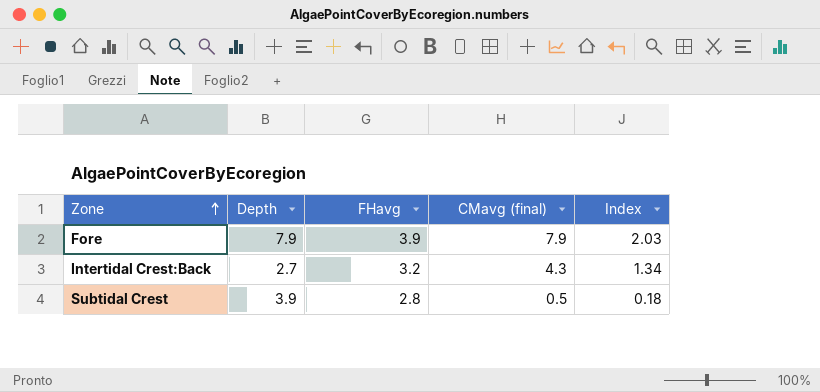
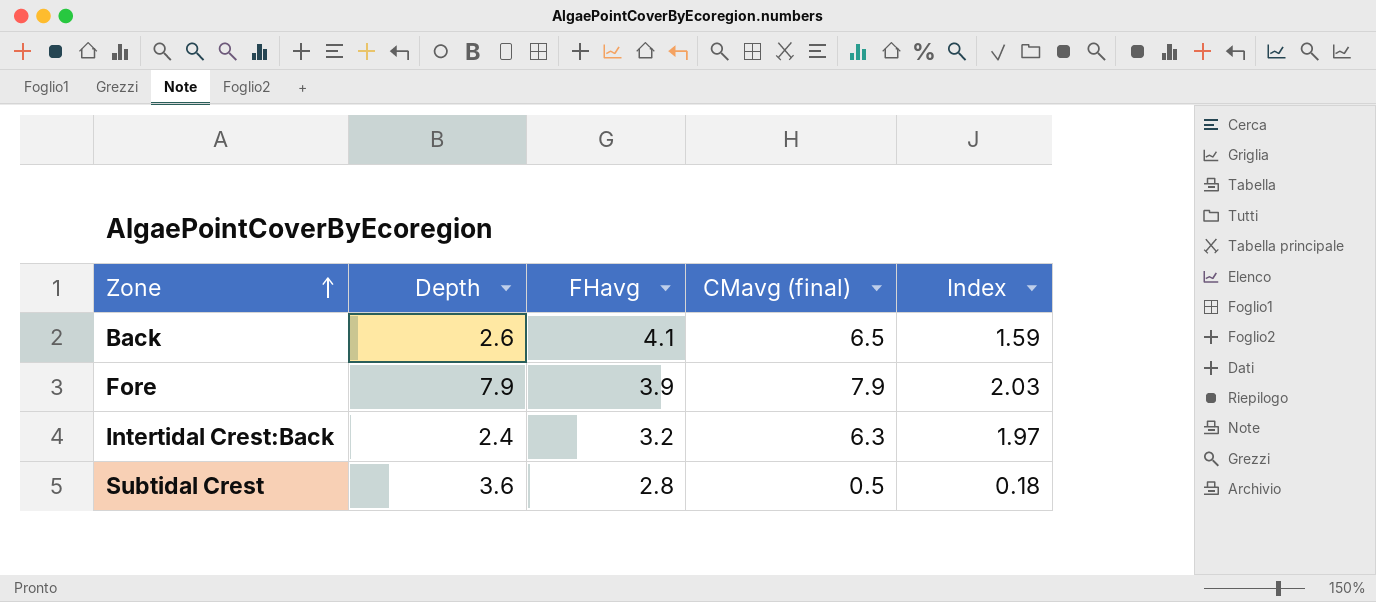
row Back: none -> 2.6 | 4.1 | 6.5 | 1.59
Intertidal Crest:Back | Depth: 2.7 -> 2.4
Intertidal Crest:Back | CMavg (final): 4.3 -> 6.3
Intertidal Crest:Back | Index: 1.34 -> 1.97
Subtidal Crest | Depth: 3.9 -> 3.6

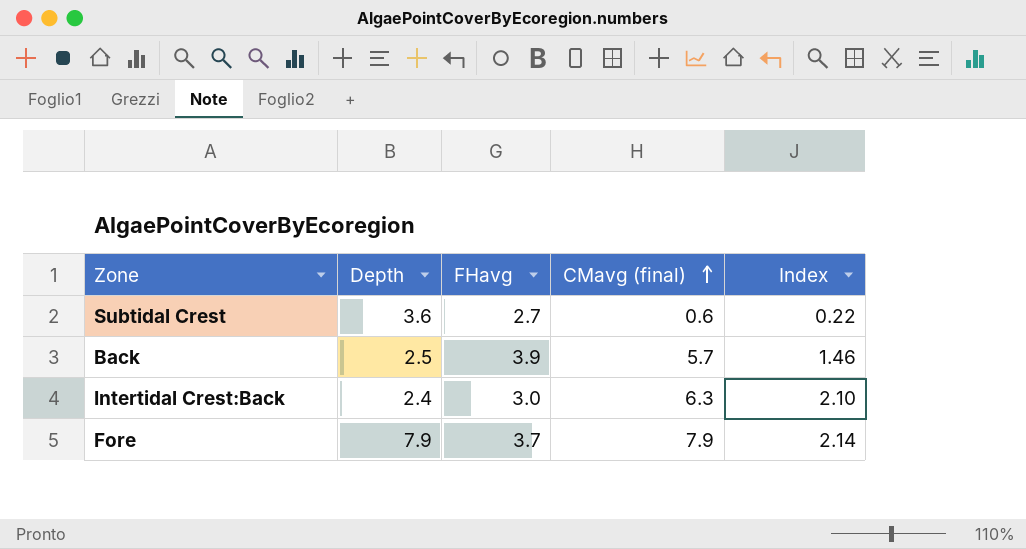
row order: Zone ascending -> CMavg (final) ascending
Subtidal Crest | FHavg: 2.8 -> 2.7
Subtidal Crest | CMavg (final): 0.5 -> 0.6
Subtidal Crest | Index: 0.18 -> 0.22
Back | Depth: 2.6 -> 2.5
Back | FHavg: 4.1 -> 3.9
Back | CMavg (final): 6.5 -> 5.7
Back | Index: 1.59 -> 1.46
Intertidal Crest:Back | FHavg: 3.2 -> 3.0
Intertidal Crest:Back | Index: 1.97 -> 2.10
Fore | FHavg: 3.9 -> 3.7
Fore | Index: 2.03 -> 2.14

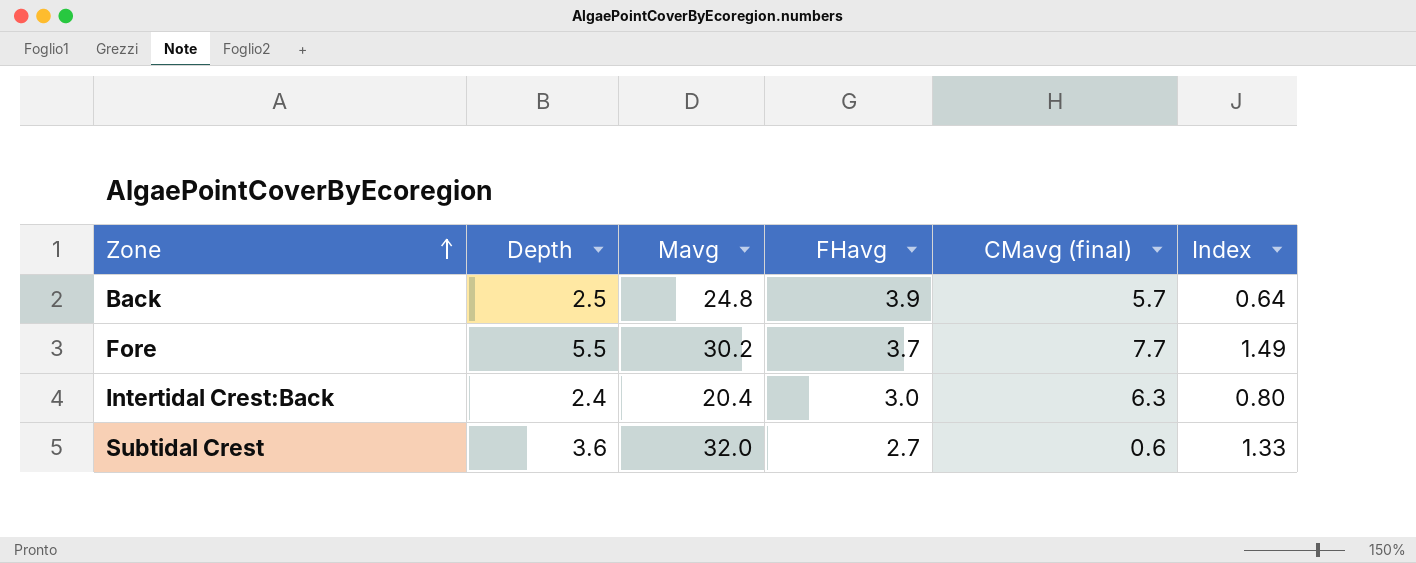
row order: CMavg (final) ascending -> Zone ascending
column Mavg | position: none -> 3
column Index | formula: [CMavg (final)] / [FHavg] -> [Depth] / [FHavg]
Fore | Depth: 7.9 -> 5.5
Fore | CMavg (final): 7.9 -> 7.7

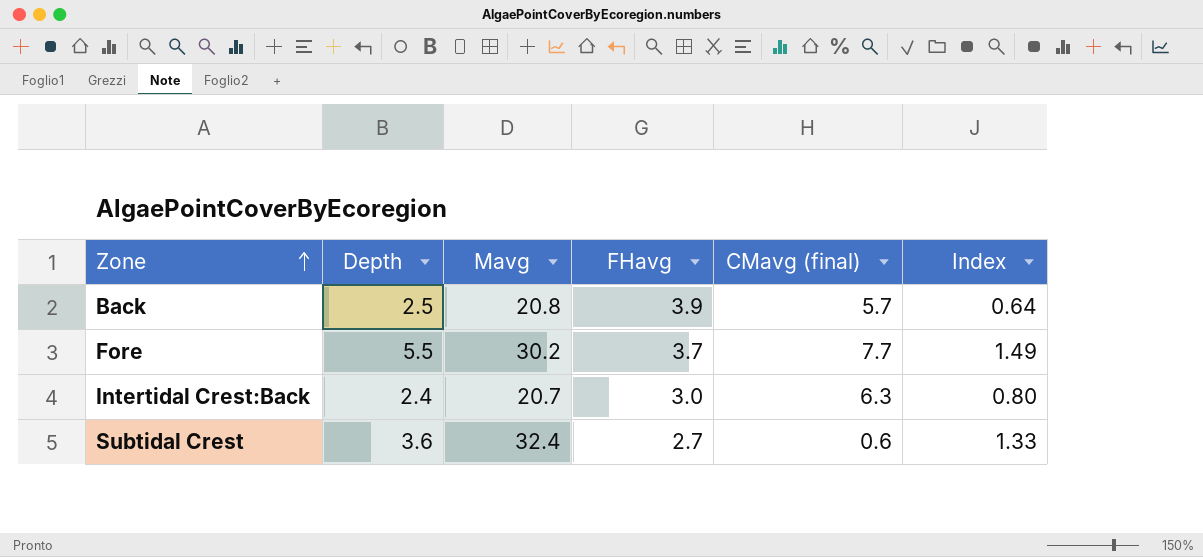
Back | Mavg: 24.8 -> 20.8
Intertidal Crest:Back | Mavg: 20.4 -> 20.7
Subtidal Crest | Mavg: 32.0 -> 32.4

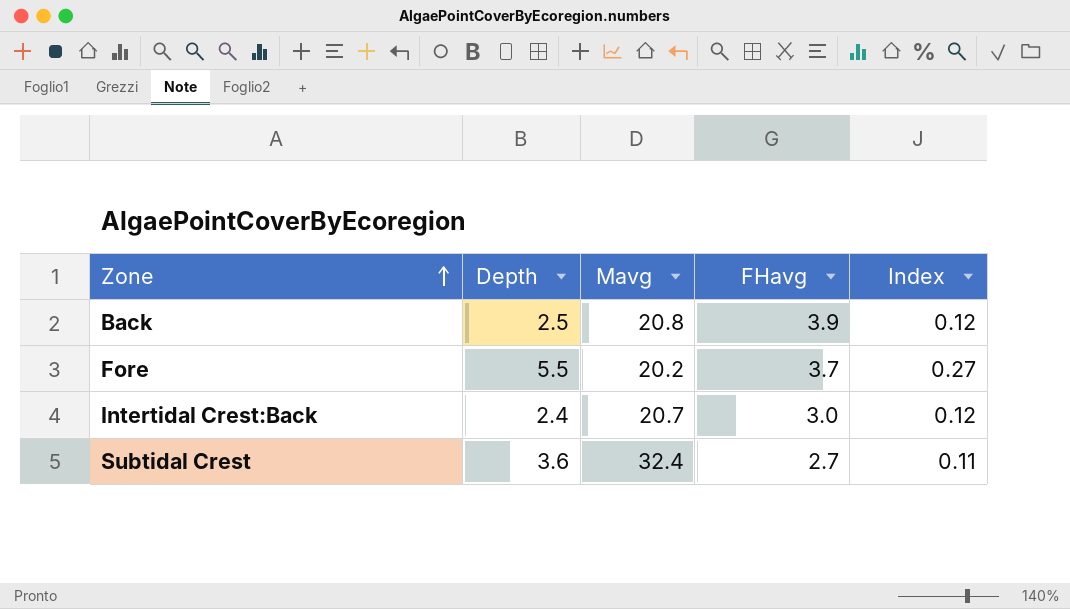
column CMavg (final) | position: 5 -> none
column Index | formula: [Depth] / [FHavg] -> [Depth] / [Mavg]
Fore | Mavg: 30.2 -> 20.2

